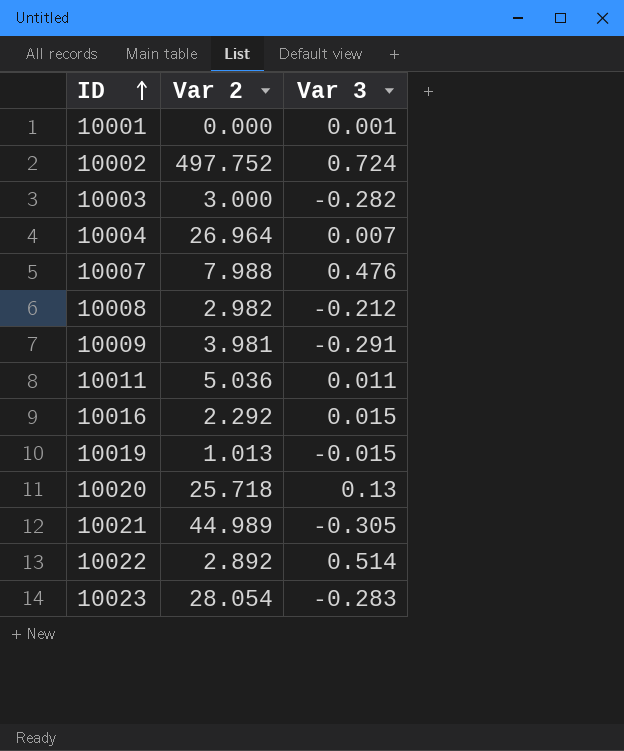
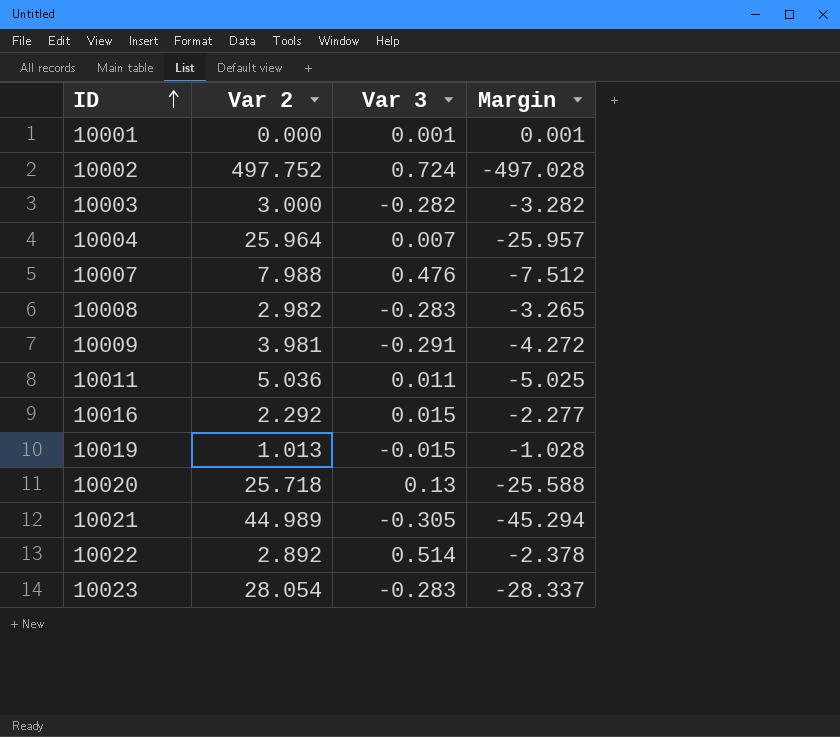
column Margin | formula: none -> [Var 3] - [Var 2]
10004 | Var 2: 26.964 -> 25.964
10008 | Var 3: -0.212 -> -0.283

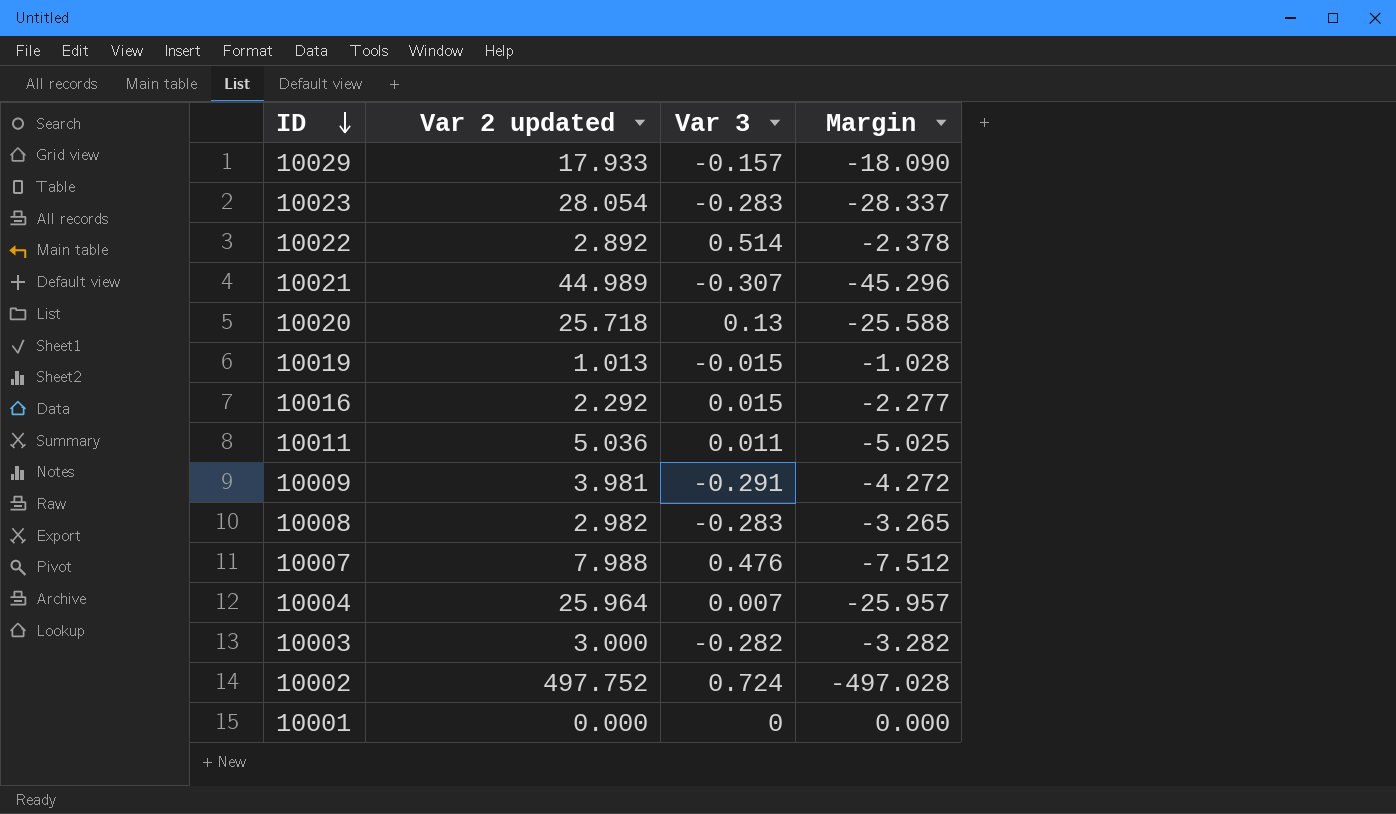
row order: ID ascending -> ID descending
column name: Var 2 -> Var 2 updated
row 10029: none -> 17.933 | -0.157 | -18.090
10021 | Var 3: -0.305 -> -0.307
10021 | Margin: -45.294 -> -45.296
10001 | Var 3: 0.001 -> 0
10001 | Margin: 0.001 -> 0.000

